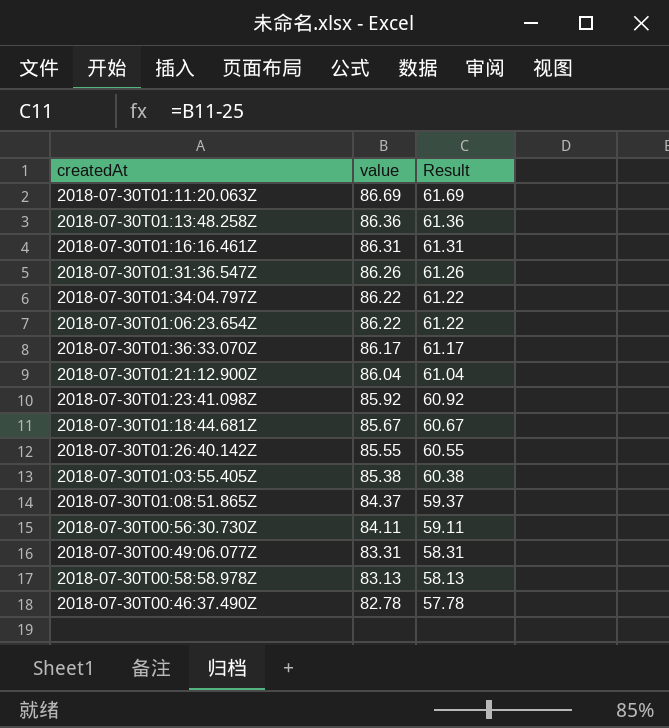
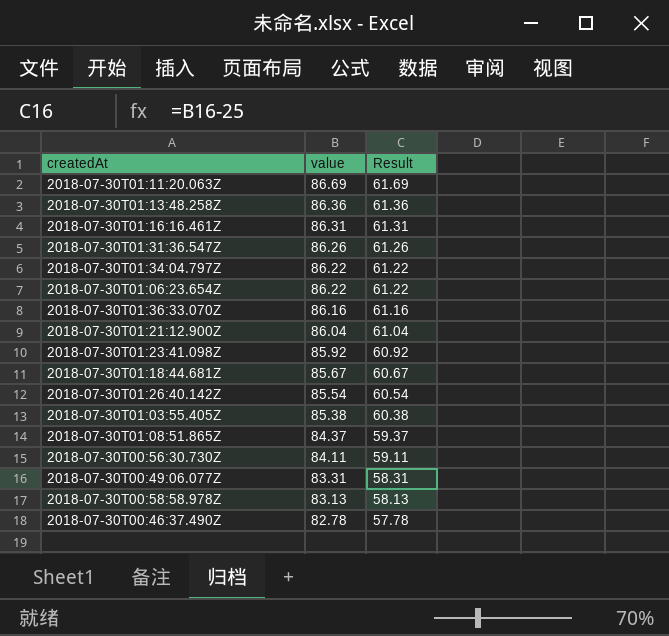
2018-07-30T01:36:33.070Z | value: 86.17 -> 86.16
2018-07-30T01:36:33.070Z | Result: 61.17 -> 61.16
2018-07-30T01:26:40.142Z | value: 85.55 -> 85.54
2018-07-30T01:26:40.142Z | Result: 60.55 -> 60.54

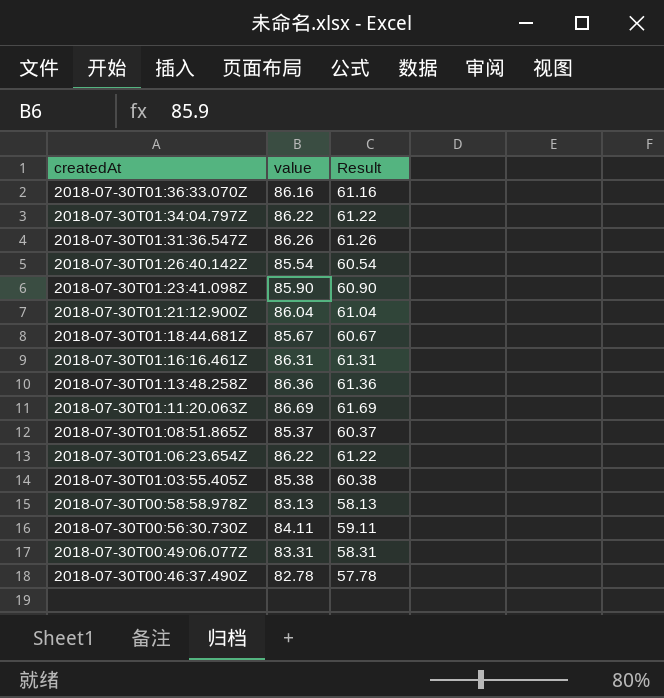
row order: value descending -> createdAt descending
2018-07-30T01:23:41.098Z | value: 85.92 -> 85.90
2018-07-30T01:23:41.098Z | Result: 60.92 -> 60.90
2018-07-30T01:08:51.865Z | value: 84.37 -> 85.37
2018-07-30T01:08:51.865Z | Result: 59.37 -> 60.37

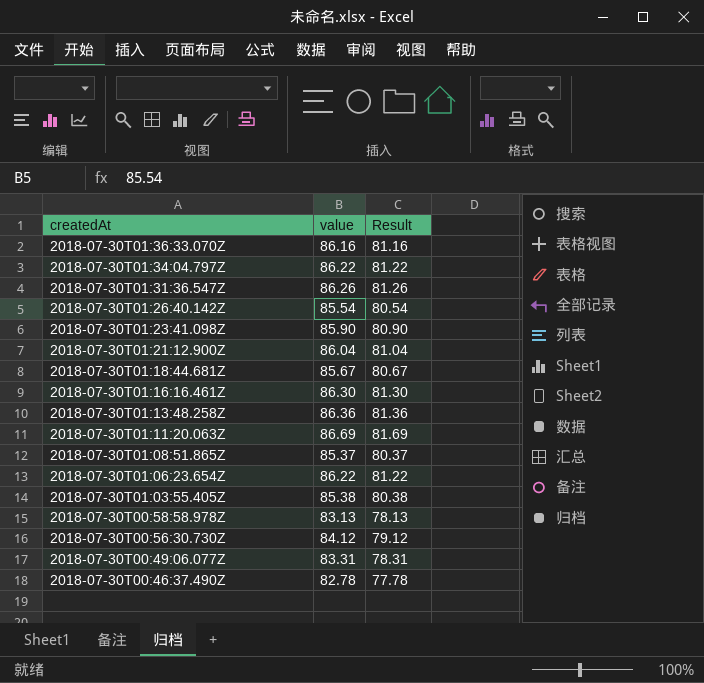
column Result | formula: [value] - 25 -> [value] - 5
2018-07-30T01:16:16.461Z | value: 86.31 -> 86.30
2018-07-30T00:56:30.730Z | value: 84.11 -> 84.12

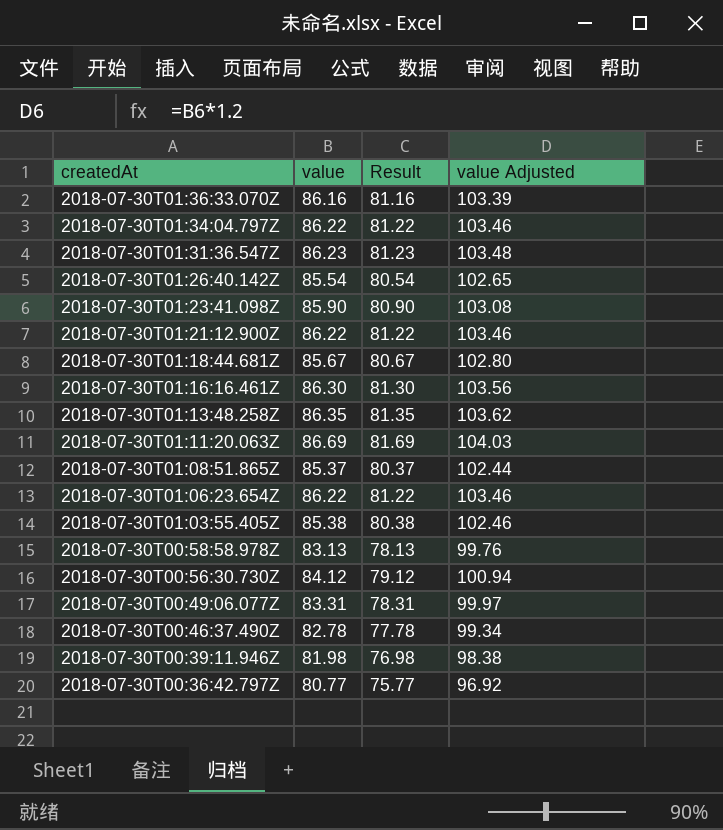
column value Adjusted | formula: none -> [value] * 1.2
2018-07-30T01:31:36.547Z | value: 86.26 -> 86.23
2018-07-30T01:31:36.547Z | Result: 81.26 -> 81.23
2018-07-30T01:21:12.900Z | value: 86.04 -> 86.22
2018-07-30T01:21:12.900Z | Result: 81.04 -> 81.22
2018-07-30T01:13:48.258Z | value: 86.36 -> 86.35
2018-07-30T01:13:48.258Z | Result: 81.36 -> 81.35
row 2018-07-30T00:39:11.946Z: none -> 81.98 | 76.98 | 98.38
row 2018-07-30T00:36:42.797Z: none -> 80.77 | 75.77 | 96.92

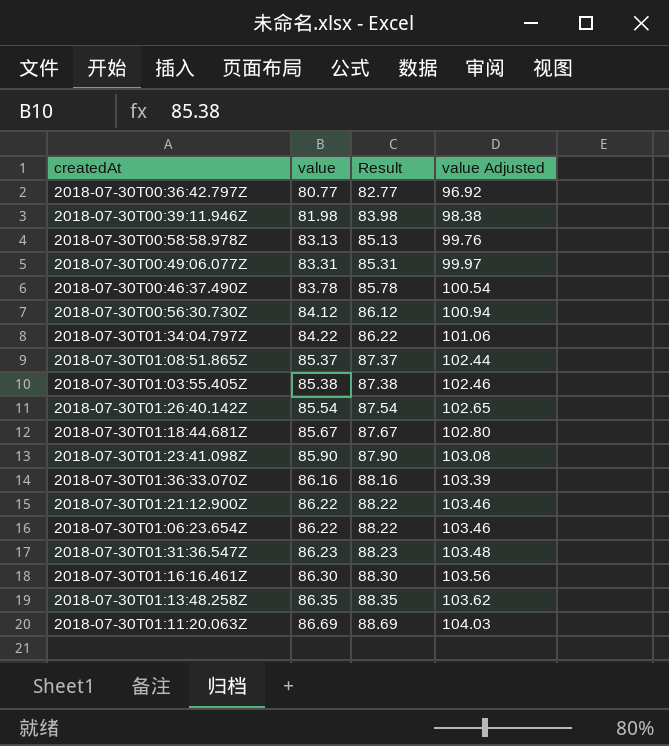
row order: createdAt descending -> value ascending
column Result | formula: [value] - 5 -> [value] + 2
2018-07-30T00:46:37.490Z | value: 82.78 -> 83.78
2018-07-30T00:46:37.490Z | value Adjusted: 99.34 -> 100.54
2018-07-30T01:34:04.797Z | value: 86.22 -> 84.22
2018-07-30T01:34:04.797Z | value Adjusted: 103.46 -> 101.06

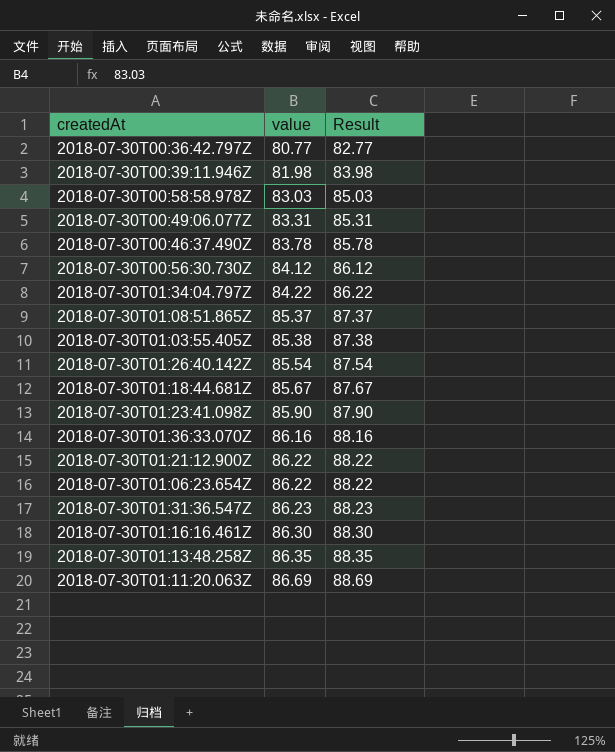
column value Adjusted | formula: [value] * 1.2 -> none
2018-07-30T00:58:58.978Z | value: 83.13 -> 83.03
2018-07-30T00:58:58.978Z | Result: 85.13 -> 85.03

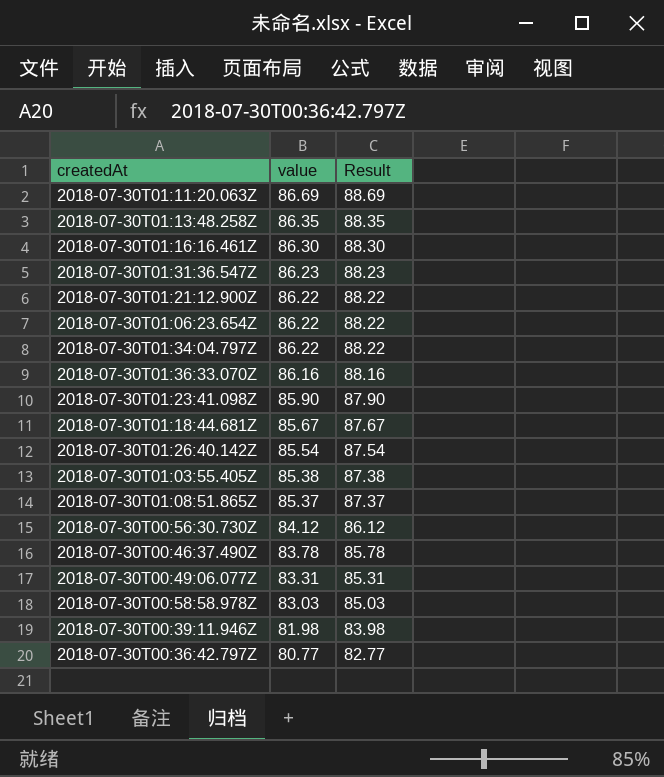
row order: value ascending -> value descending
2018-07-30T01:34:04.797Z | value: 84.22 -> 86.22
2018-07-30T01:34:04.797Z | Result: 86.22 -> 88.22

